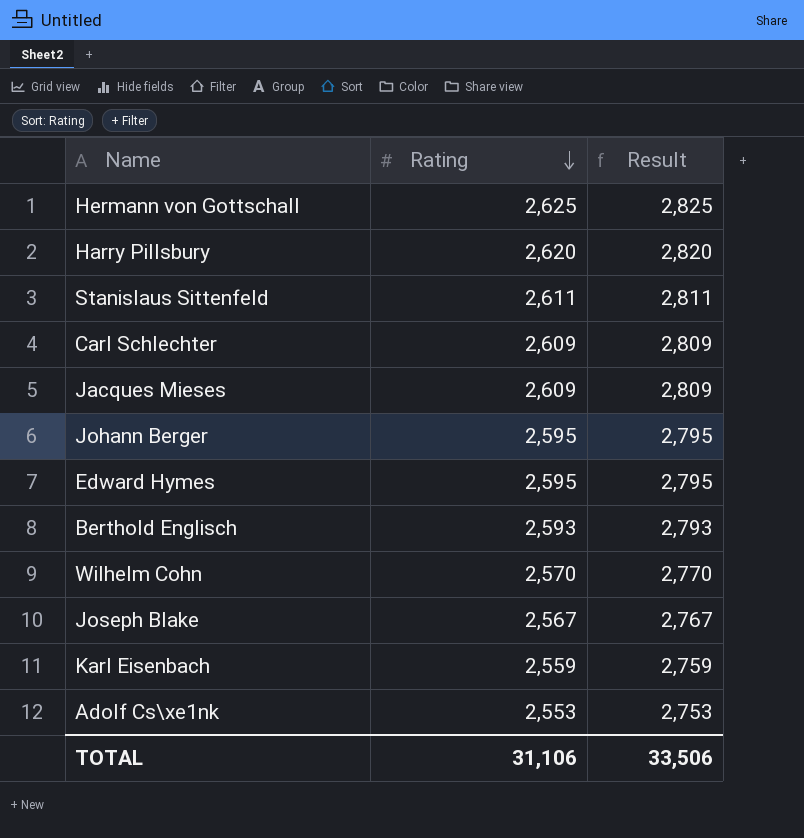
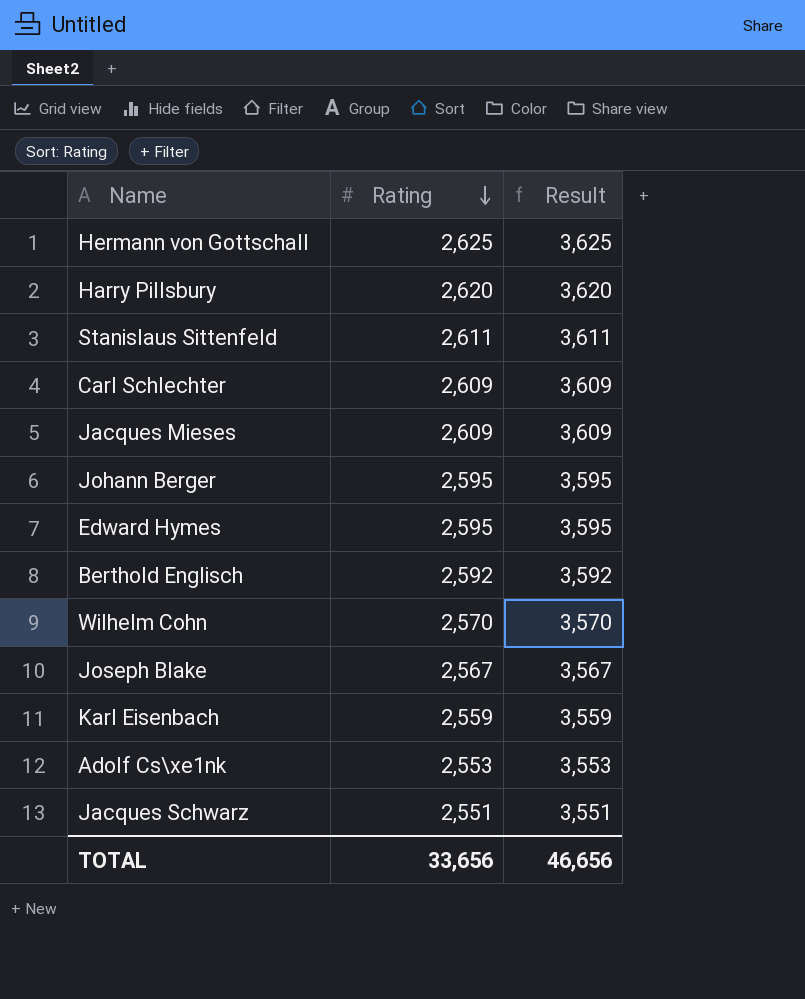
column Result | formula: [Rating] + 200 -> [Rating] + 1000
Berthold Englisch | Rating: 2,593 -> 2,592
row Jacques Schwarz: none -> 2,551 | 3,551
TOTAL | Rating: 31,106 -> 33,656
TOTAL | Result: 33,506 -> 46,656

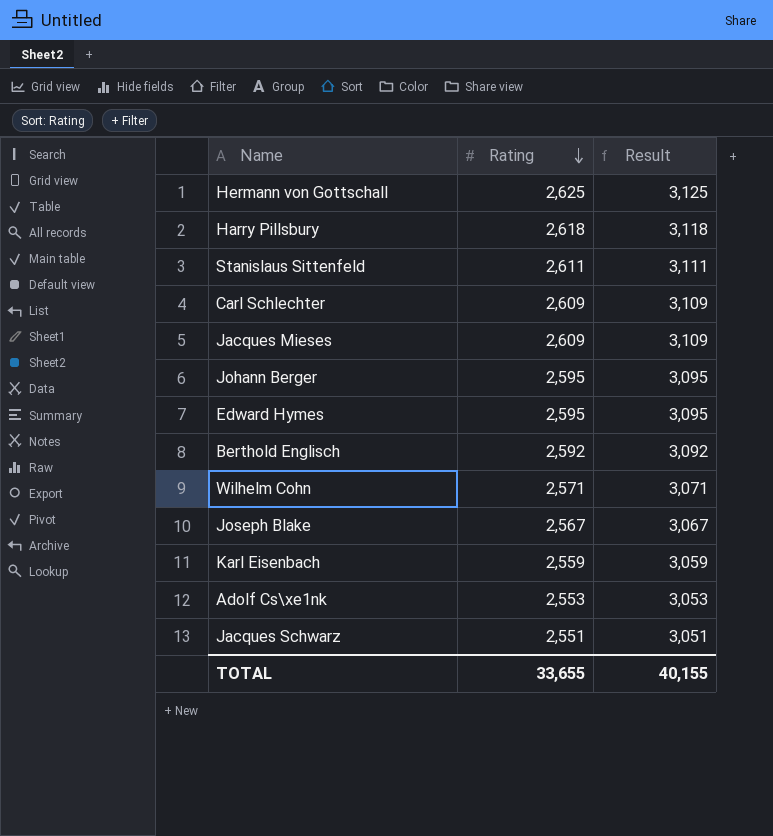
column Result | formula: [Rating] + 1000 -> [Rating] + 500
Harry Pillsbury | Rating: 2,620 -> 2,618
Wilhelm Cohn | Rating: 2,570 -> 2,571
TOTAL | Rating: 33,656 -> 33,655
TOTAL | Result: 46,656 -> 40,155

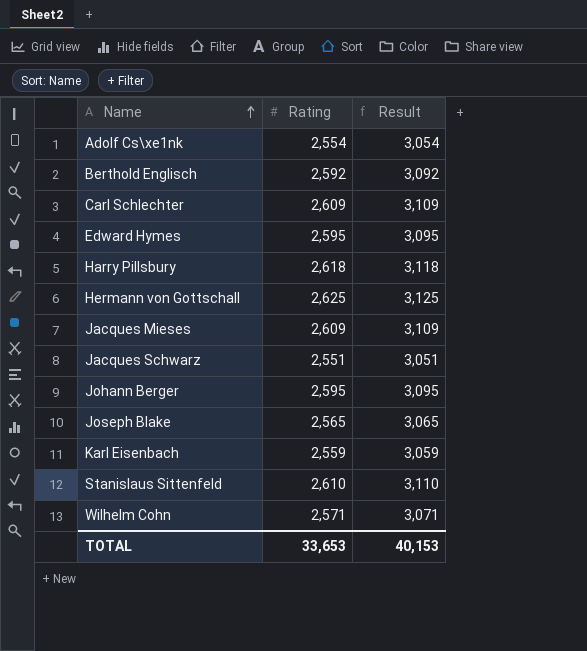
row order: Rating descending -> Name ascending
Adolf Cs\xe1nk | Rating: 2,553 -> 2,554
Adolf Cs\xe1nk | Result: 3,053 -> 3,054
Joseph Blake | Rating: 2,567 -> 2,565
Joseph Blake | Result: 3,067 -> 3,065
Stanislaus Sittenfeld | Rating: 2,611 -> 2,610
Stanislaus Sittenfeld | Result: 3,111 -> 3,110
TOTAL | Rating: 33,655 -> 33,653
TOTAL | Result: 40,155 -> 40,153

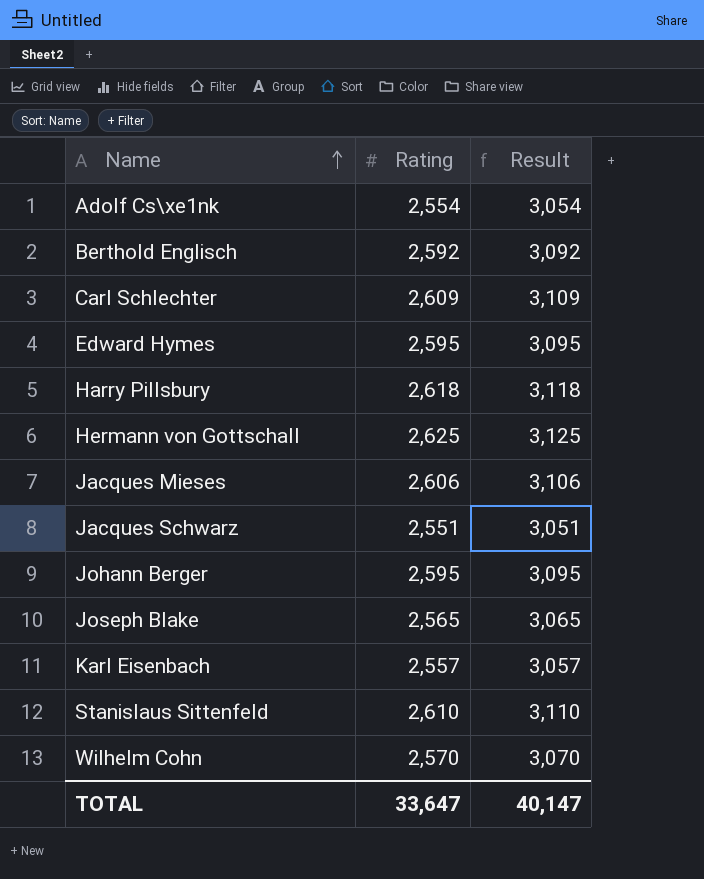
Jacques Mieses | Rating: 2,609 -> 2,606
Jacques Mieses | Result: 3,109 -> 3,106
Karl Eisenbach | Rating: 2,559 -> 2,557
Karl Eisenbach | Result: 3,059 -> 3,057
Wilhelm Cohn | Rating: 2,571 -> 2,570
Wilhelm Cohn | Result: 3,071 -> 3,070
TOTAL | Rating: 33,653 -> 33,647
TOTAL | Result: 40,153 -> 40,147

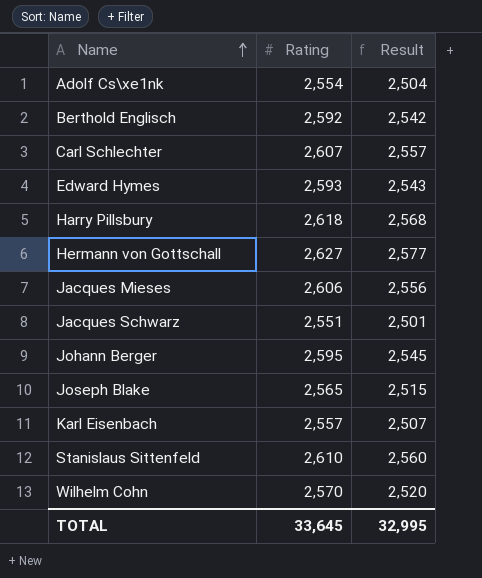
column Result | formula: [Rating] + 500 -> [Rating] - 50
Carl Schlechter | Rating: 2,609 -> 2,607
Edward Hymes | Rating: 2,595 -> 2,593
Hermann von Gottschall | Rating: 2,625 -> 2,627
TOTAL | Rating: 33,647 -> 33,645
TOTAL | Result: 40,147 -> 32,995

